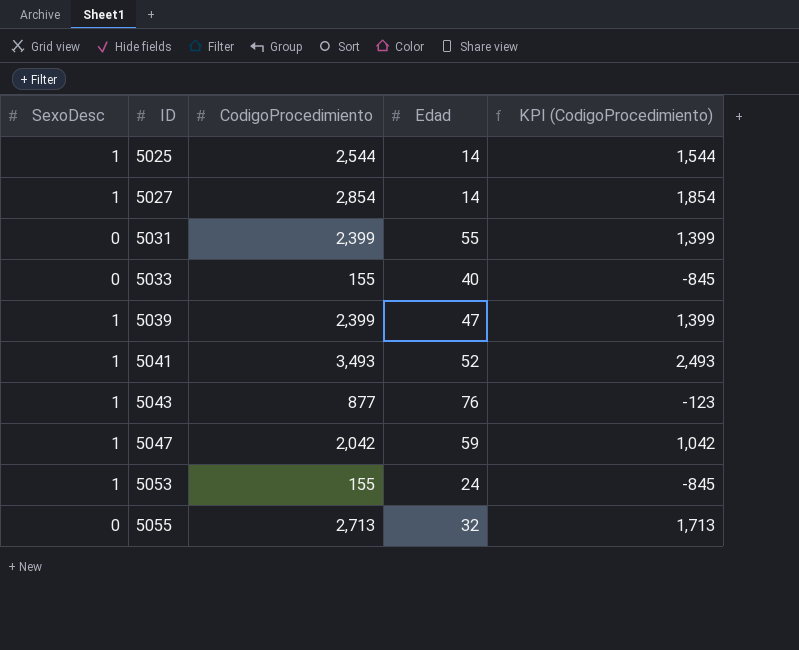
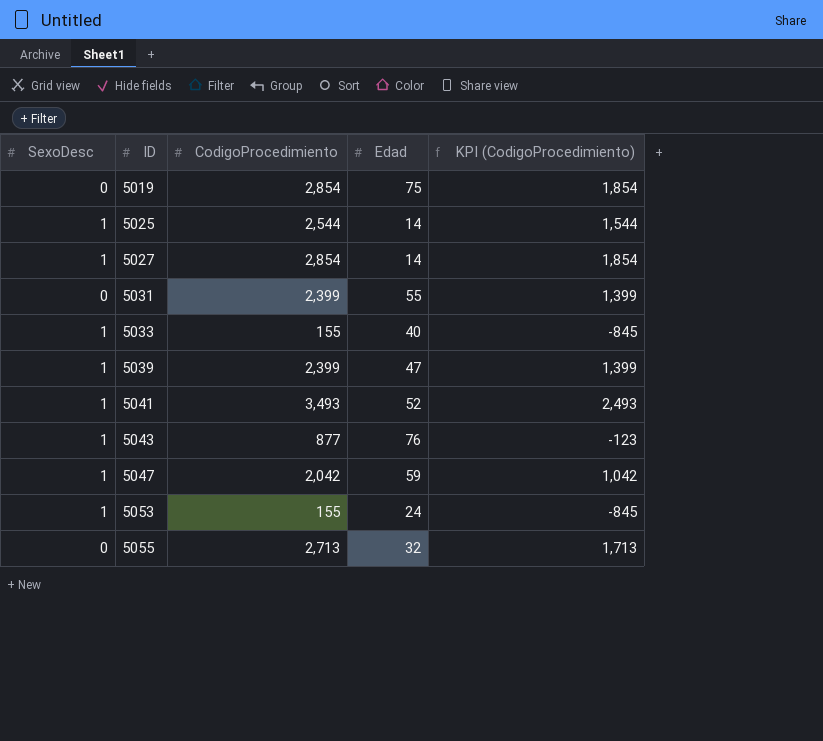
row 5019: none -> 0 | 2,854 | 75 | 1,854
5033 | SexoDesc: 0 -> 1

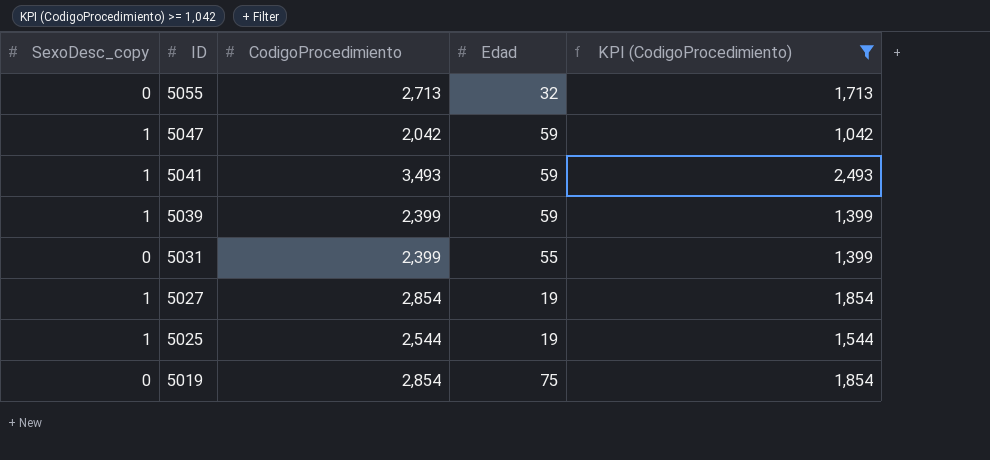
filter: none -> KPI (CodigoProcedimiento) >= 1,042
row order: ID ascending -> ID descending
column name: SexoDesc -> SexoDesc_copy
5041 | Edad: 52 -> 59
5039 | Edad: 47 -> 59
5027 | Edad: 14 -> 19
5025 | Edad: 14 -> 19

